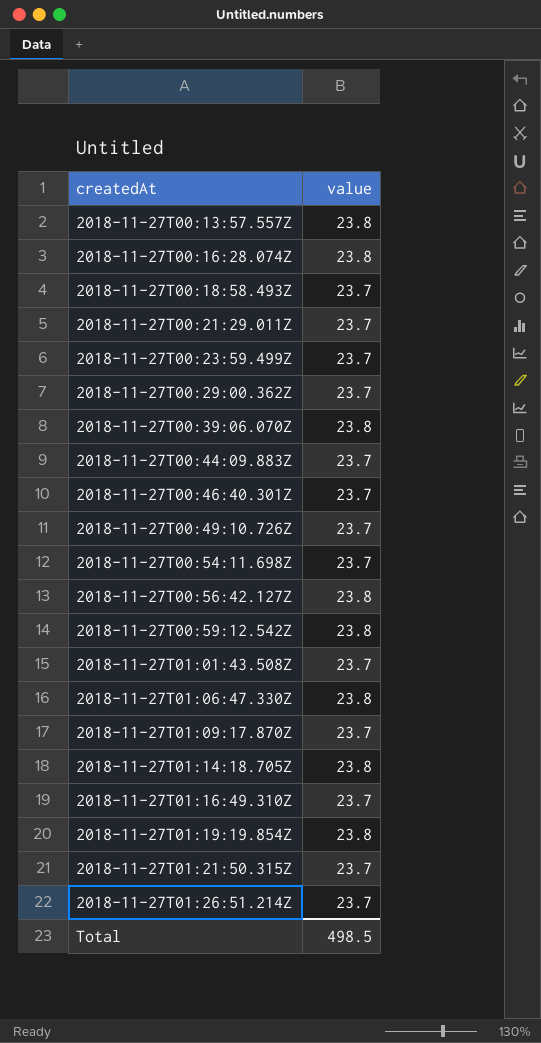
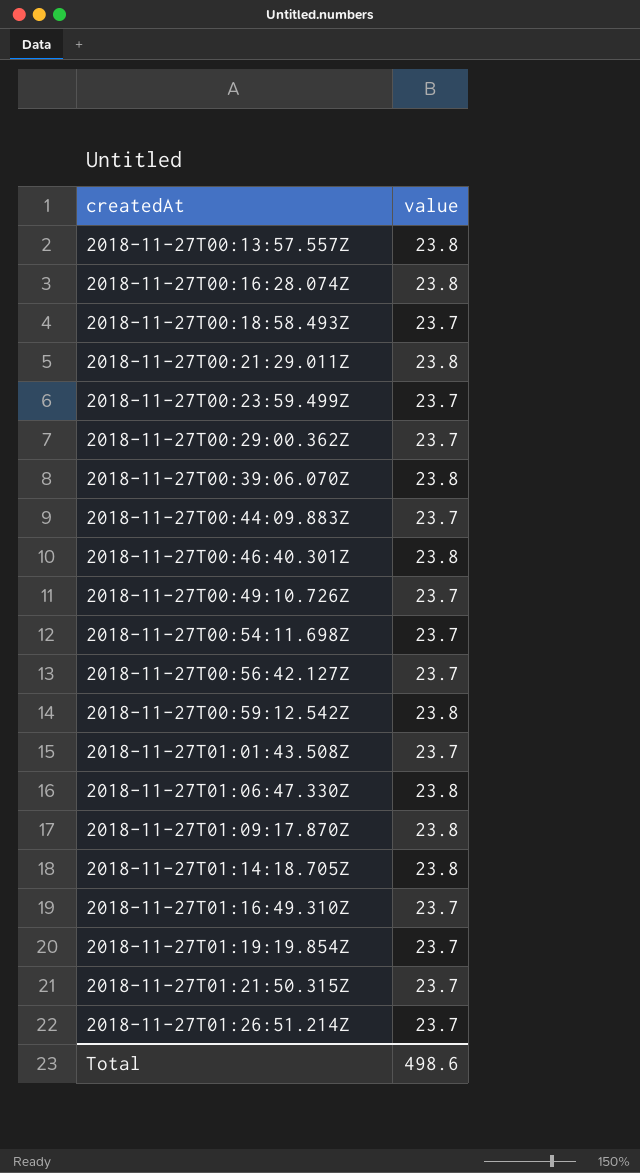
2018-11-27T00:21:29.011Z | value: 23.7 -> 23.8
2018-11-27T00:46:40.301Z | value: 23.7 -> 23.8
2018-11-27T00:56:42.127Z | value: 23.8 -> 23.7
2018-11-27T01:09:17.870Z | value: 23.7 -> 23.8
2018-11-27T01:19:19.854Z | value: 23.8 -> 23.7
Total | value: 498.5 -> 498.6

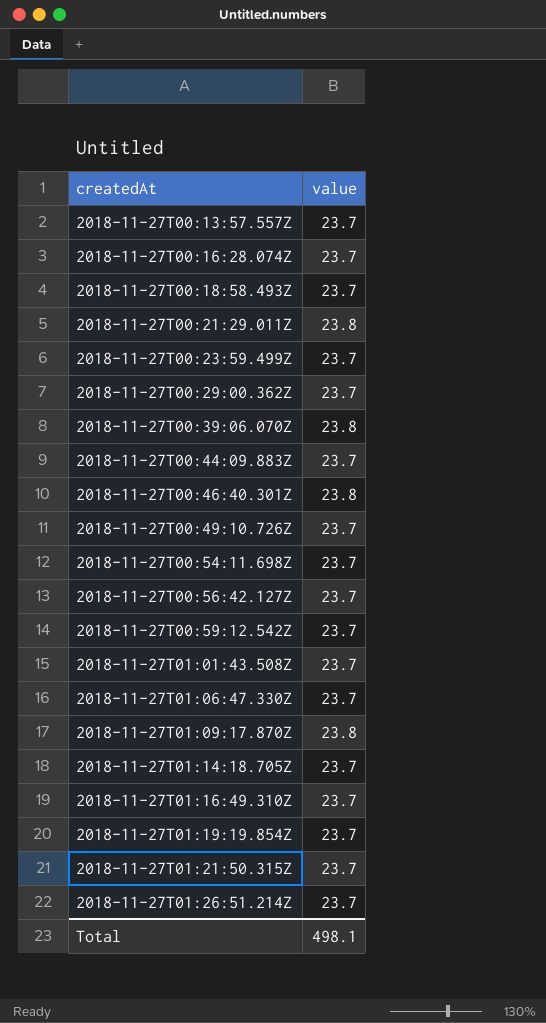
2018-11-27T00:13:57.557Z | value: 23.8 -> 23.7
2018-11-27T00:16:28.074Z | value: 23.8 -> 23.7
2018-11-27T00:59:12.542Z | value: 23.8 -> 23.7
2018-11-27T01:06:47.330Z | value: 23.8 -> 23.7
2018-11-27T01:14:18.705Z | value: 23.8 -> 23.7
Total | value: 498.6 -> 498.1

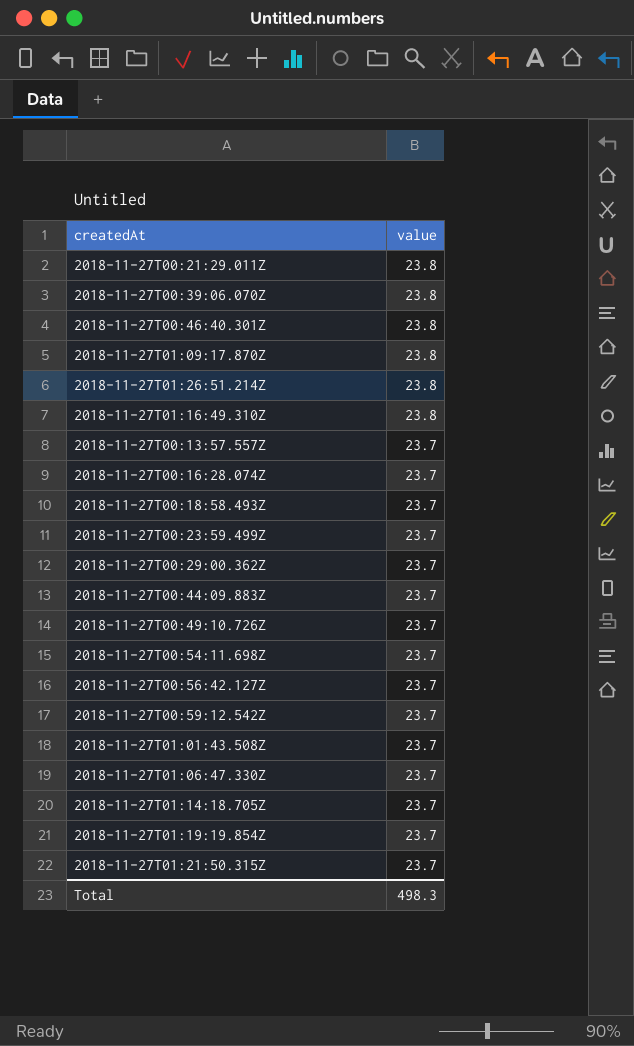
row order: createdAt ascending -> value descending
2018-11-27T01:26:51.214Z | value: 23.7 -> 23.8
2018-11-27T01:16:49.310Z | value: 23.7 -> 23.8
Total | value: 498.1 -> 498.3

